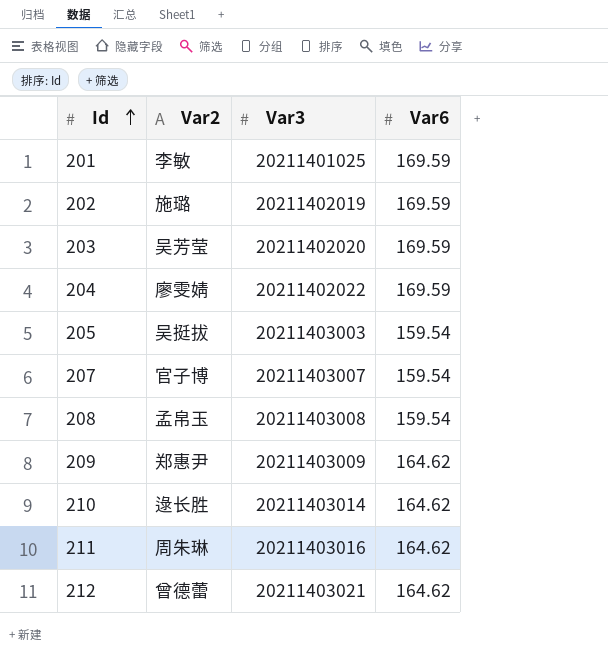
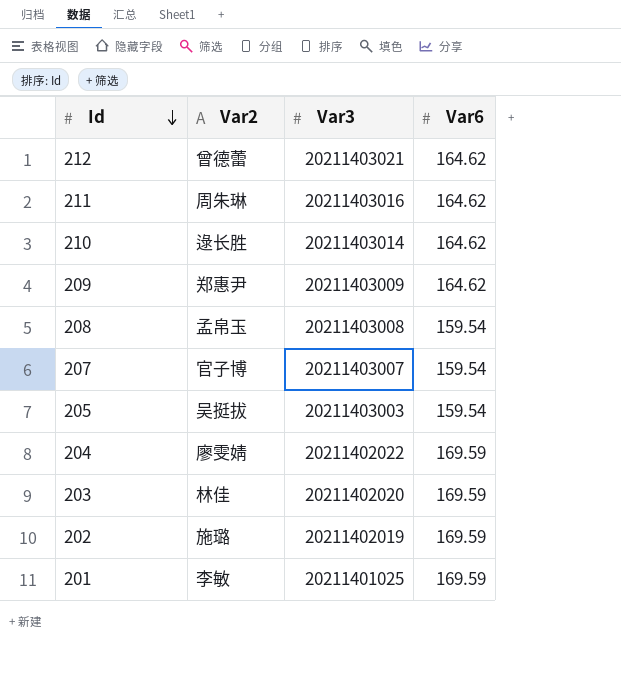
row order: Id ascending -> Id descending
203 | Var2: 吴芳莹 -> 林佳

